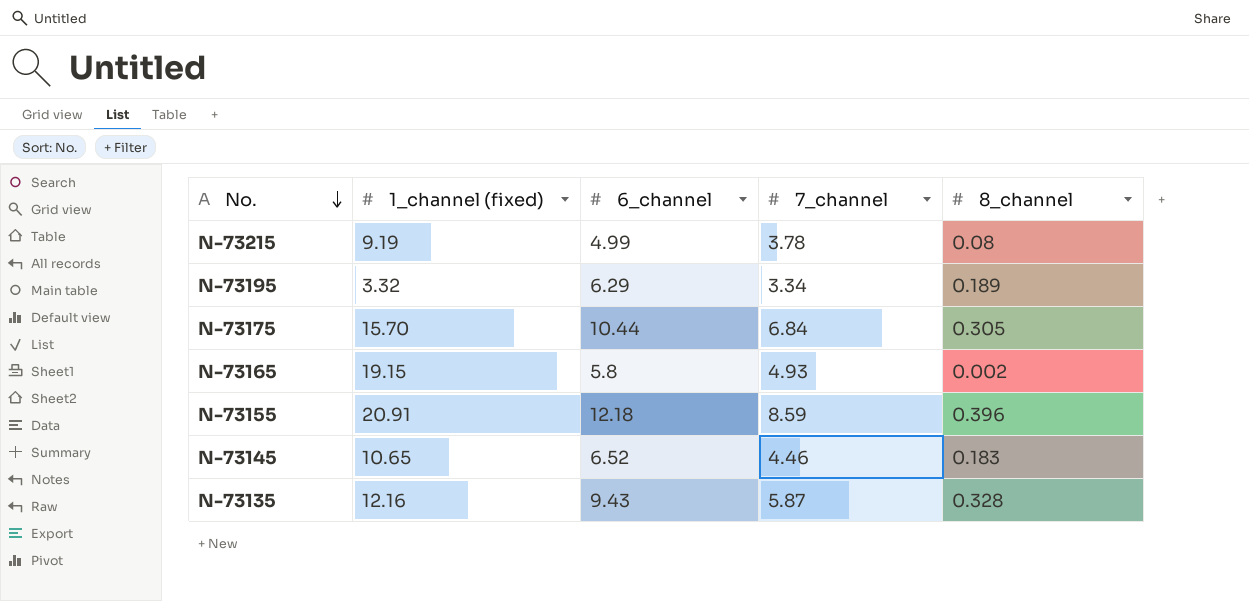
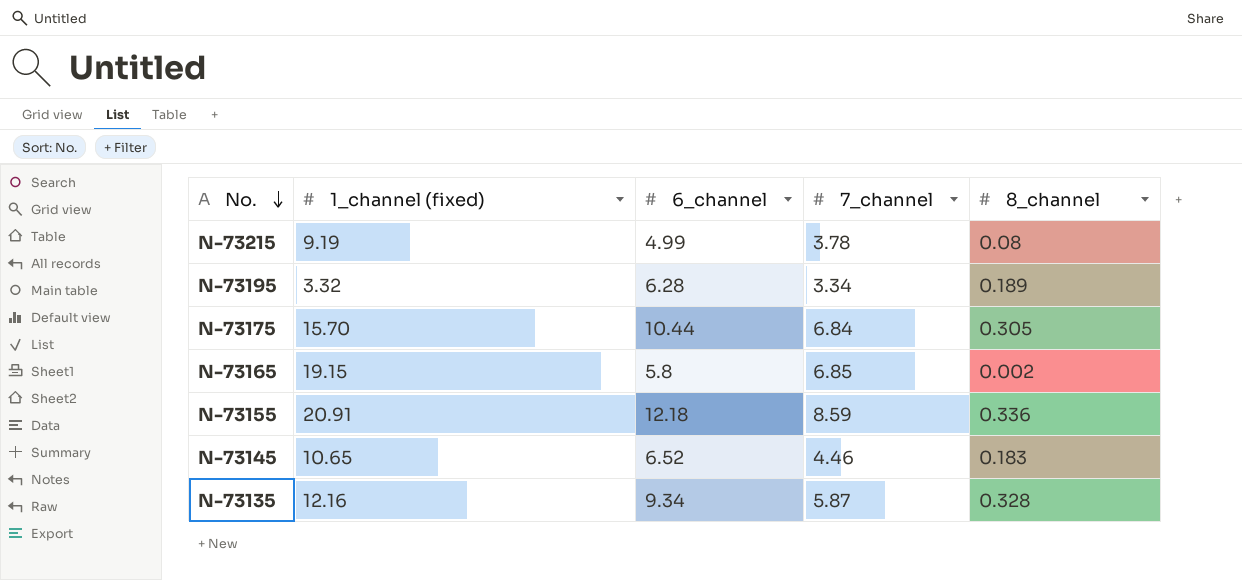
N-73195 | 6_channel: 6.29 -> 6.28
N-73165 | 7_channel: 4.93 -> 6.85
N-73155 | 8_channel: 0.396 -> 0.336
N-73135 | 6_channel: 9.43 -> 9.34

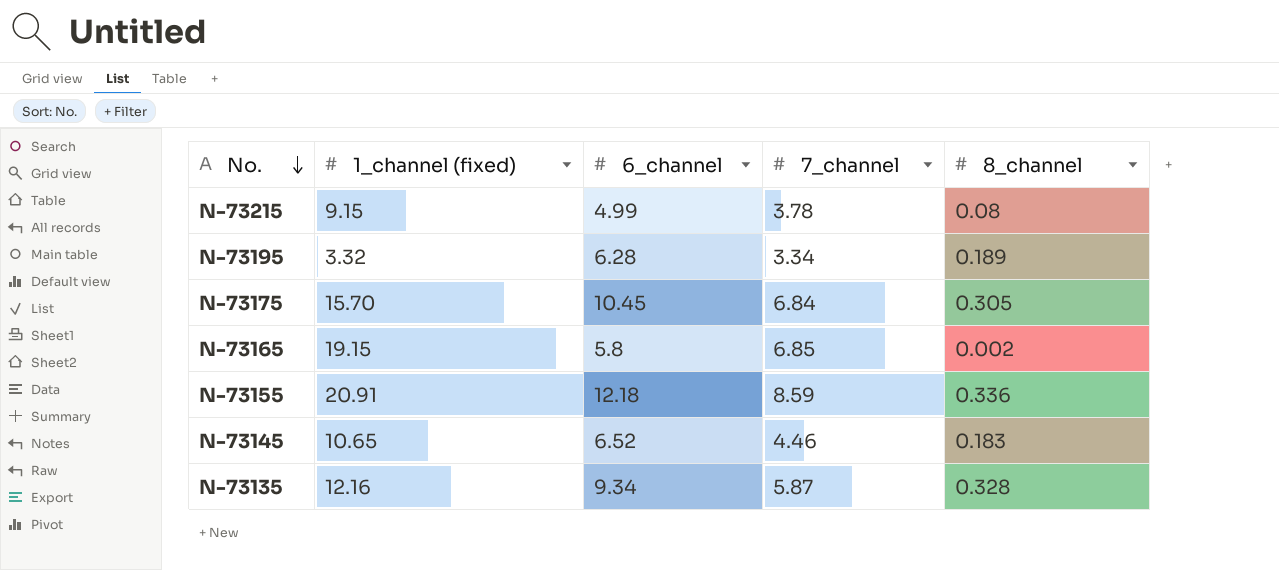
N-73215 | 1_channel (fixed): 9.19 -> 9.15
N-73175 | 6_channel: 10.44 -> 10.45

